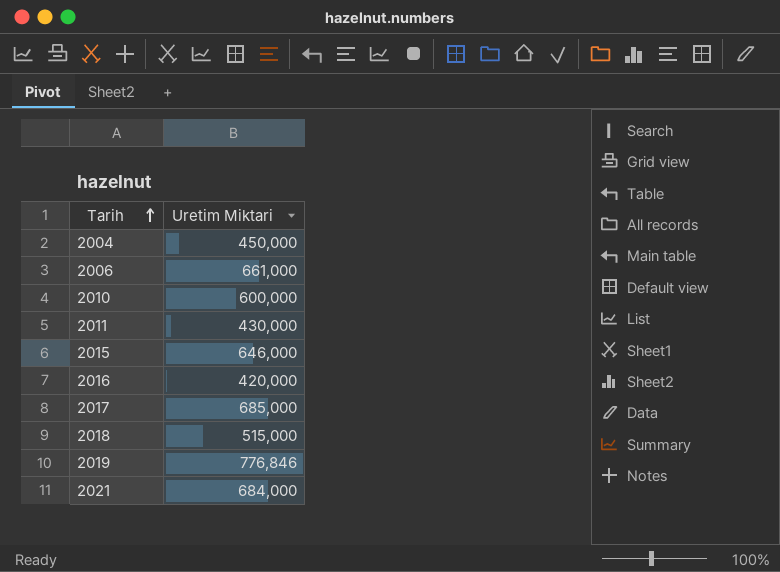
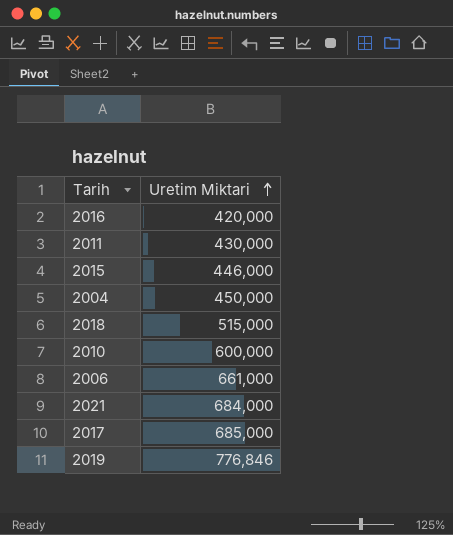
row order: Tarih ascending -> Uretim Miktari ascending
2015 | Uretim Miktari: 646,000 -> 446,000

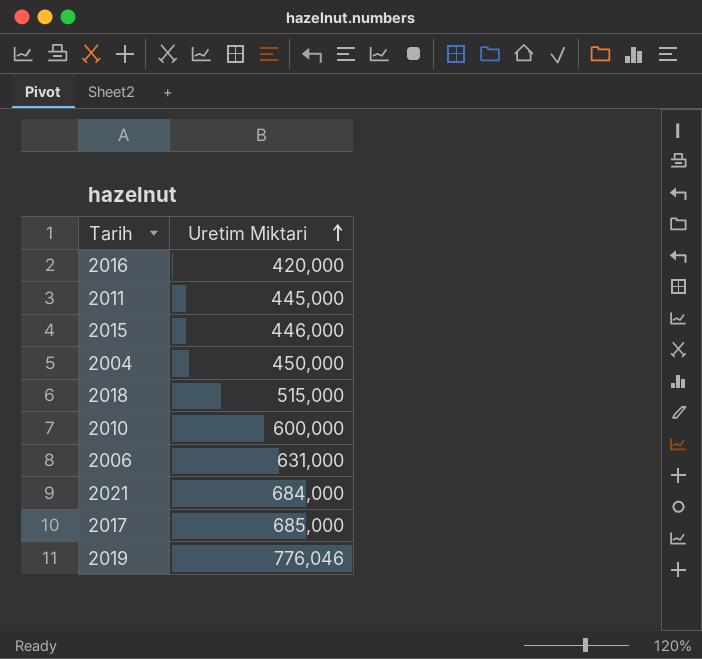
2011 | Uretim Miktari: 430,000 -> 445,000
2006 | Uretim Miktari: 661,000 -> 631,000
2019 | Uretim Miktari: 776,846 -> 776,046

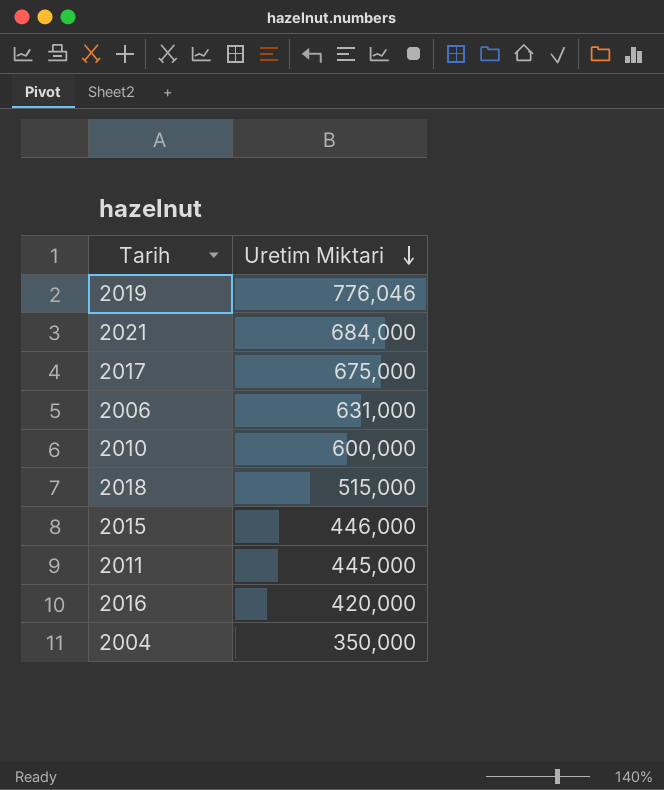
row order: Uretim Miktari ascending -> Uretim Miktari descending
2017 | Uretim Miktari: 685,000 -> 675,000
2004 | Uretim Miktari: 450,000 -> 350,000

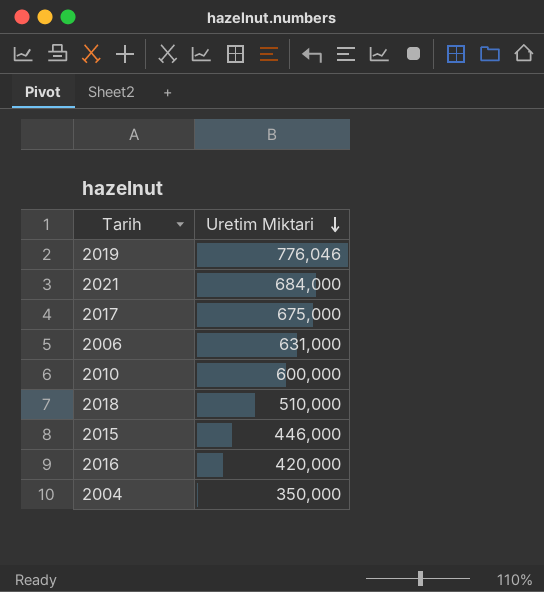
row 2011: 445,000 -> none
2018 | Uretim Miktari: 515,000 -> 510,000

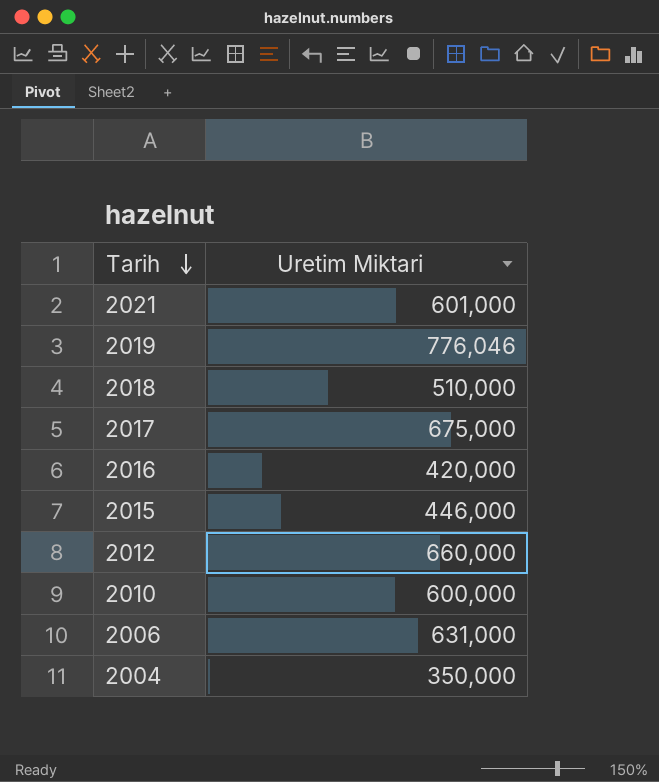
row order: Uretim Miktari descending -> Tarih descending
2021 | Uretim Miktari: 684,000 -> 601,000
row 2012: none -> 660,000

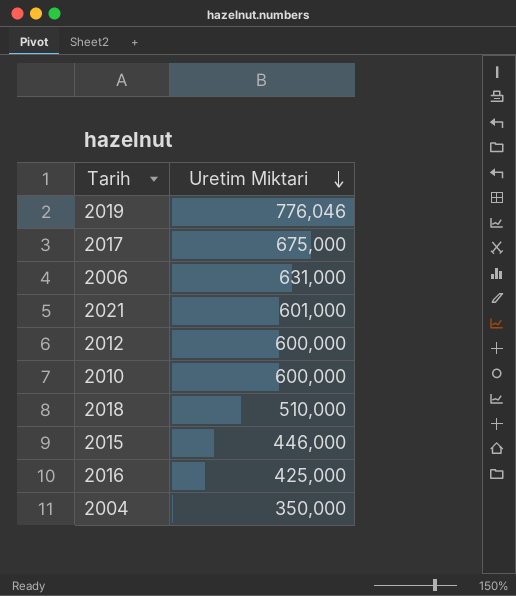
row order: Tarih descending -> Uretim Miktari descending
2012 | Uretim Miktari: 660,000 -> 600,000
2016 | Uretim Miktari: 420,000 -> 425,000

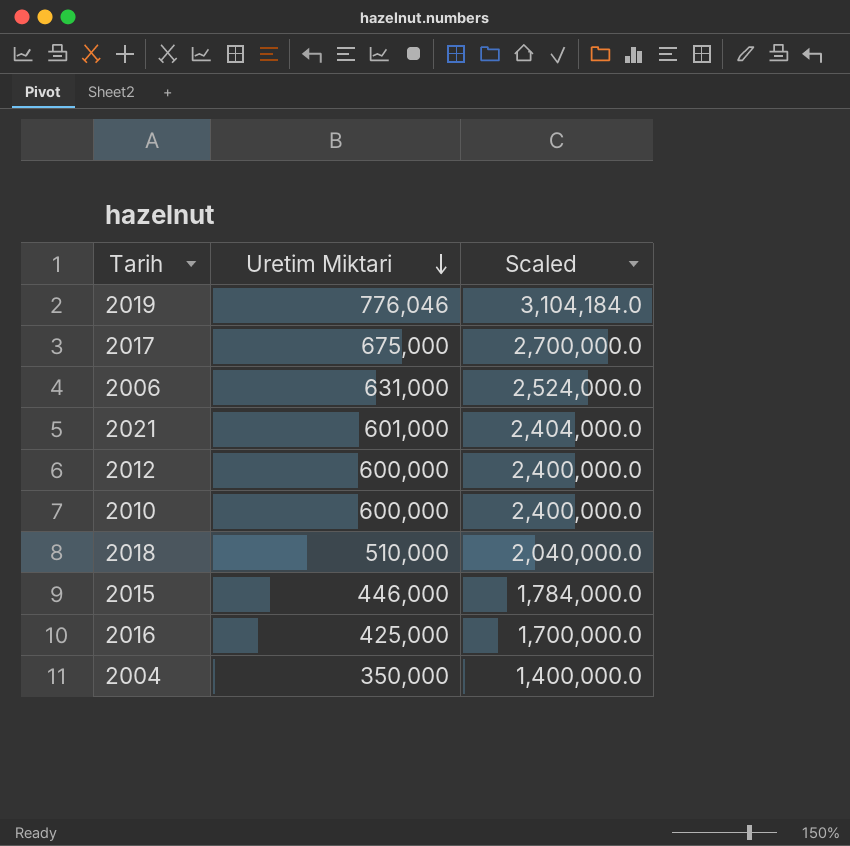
column Scaled | formula: none -> [Uretim Miktari] * 4

